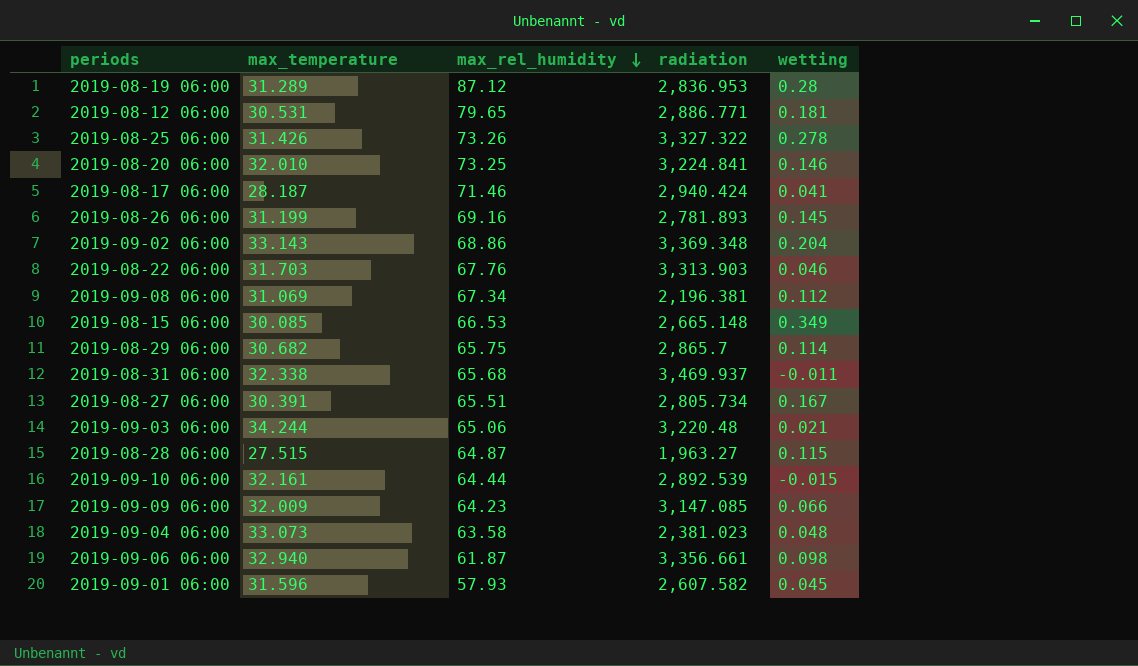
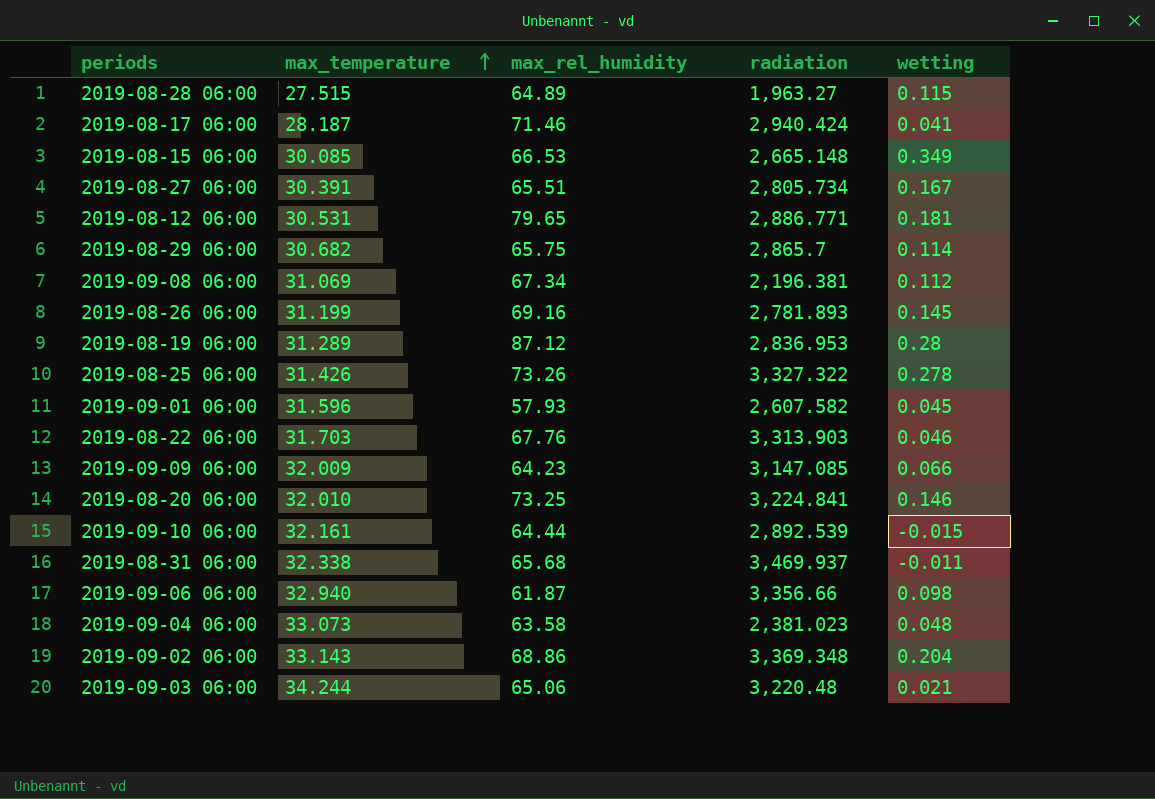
row order: max_rel_humidity descending -> max_temperature ascending
2019-08-28 06:00 | max_rel_humidity: 64.87 -> 64.89
2019-09-06 06:00 | radiation: 3,356.661 -> 3,356.66

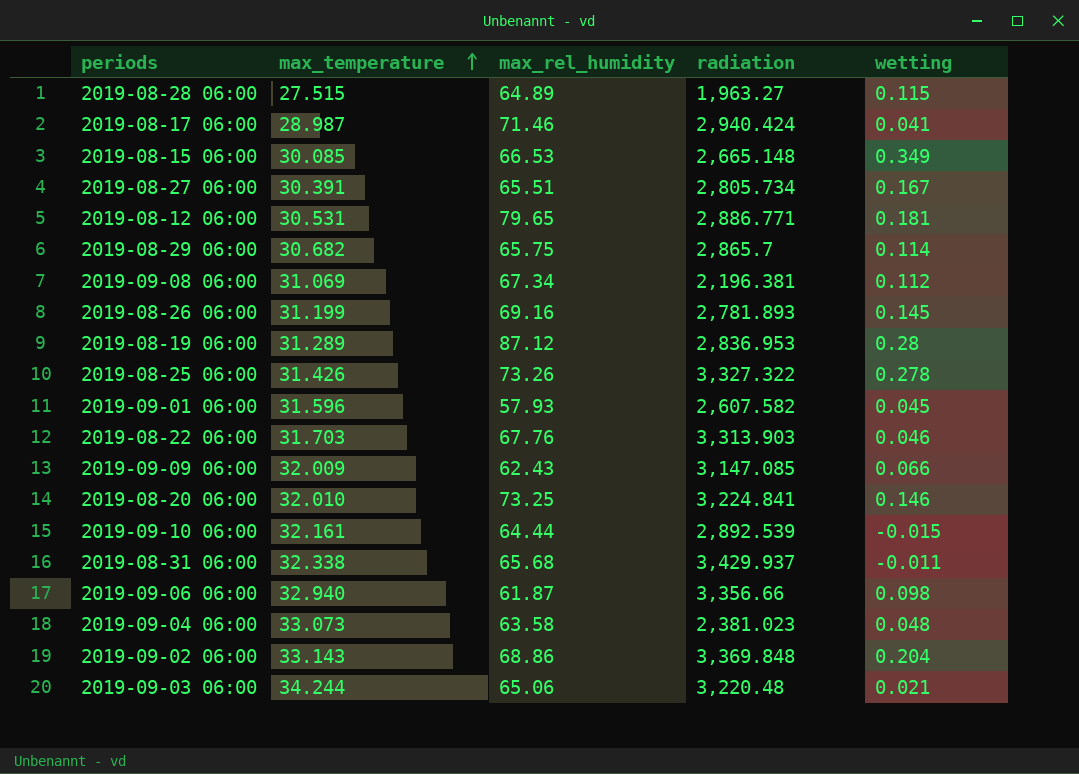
2019-08-17 06:00 | max_temperature: 28.187 -> 28.987
2019-09-09 06:00 | max_rel_humidity: 64.23 -> 62.43
2019-08-31 06:00 | radiation: 3,469.937 -> 3,429.937
2019-09-02 06:00 | radiation: 3,369.348 -> 3,369.848

